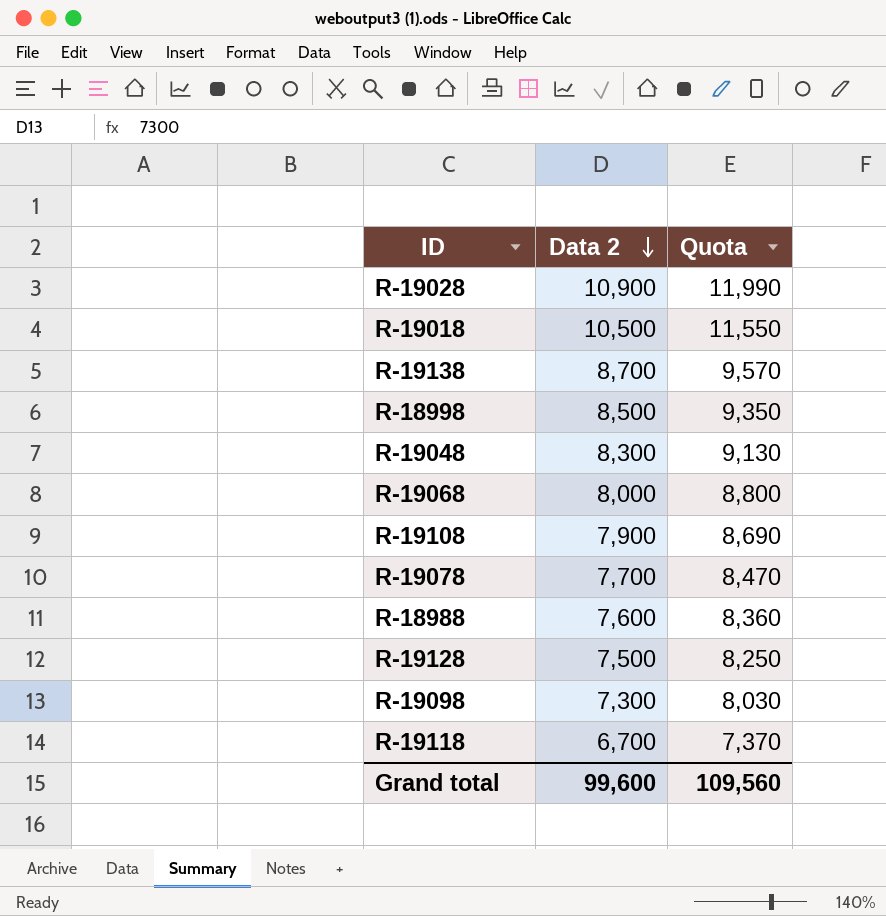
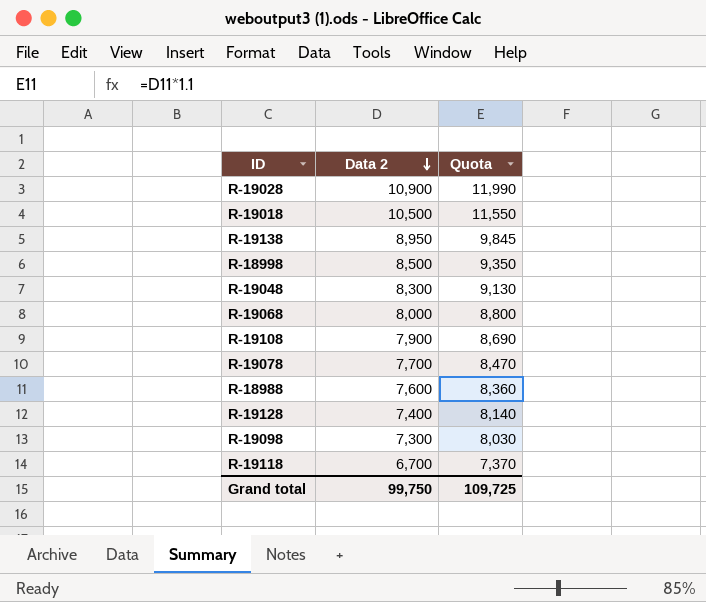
R-19138 | Data 2: 8,700 -> 8,950
R-19138 | Quota: 9,570 -> 9,845
R-19128 | Data 2: 7,500 -> 7,400
R-19128 | Quota: 8,250 -> 8,140
Grand total | Data 2: 99,600 -> 99,750
Grand total | Quota: 109,560 -> 109,725

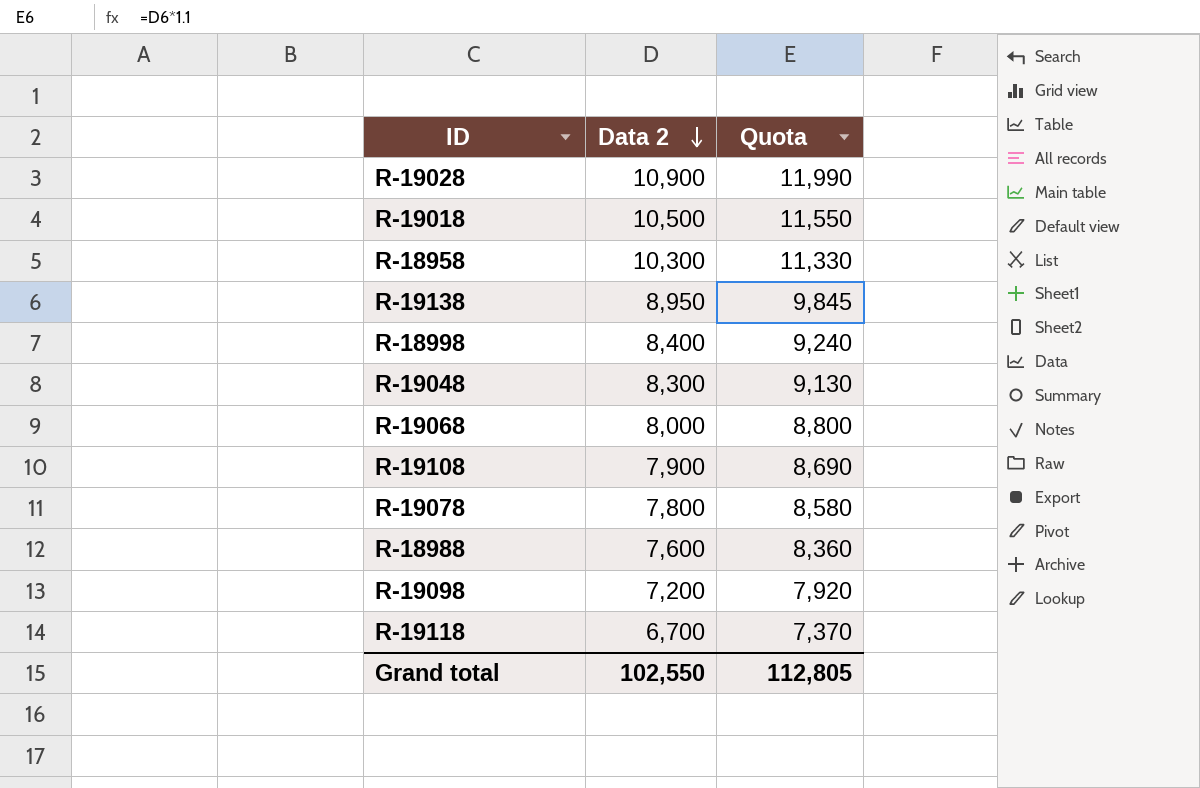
row R-19128: 7,400 | 8,140 -> none
row R-18958: none -> 10,300 | 11,330
R-18998 | Data 2: 8,500 -> 8,400
R-18998 | Quota: 9,350 -> 9,240
R-19078 | Data 2: 7,700 -> 7,800
R-19078 | Quota: 8,470 -> 8,580
R-19098 | Data 2: 7,300 -> 7,200
R-19098 | Quota: 8,030 -> 7,920
Grand total | Data 2: 99,750 -> 102,550
Grand total | Quota: 109,725 -> 112,805

